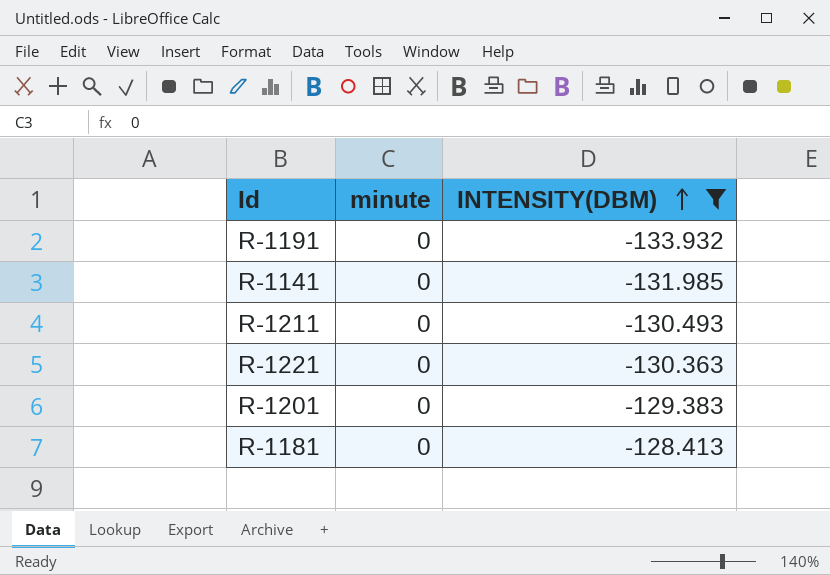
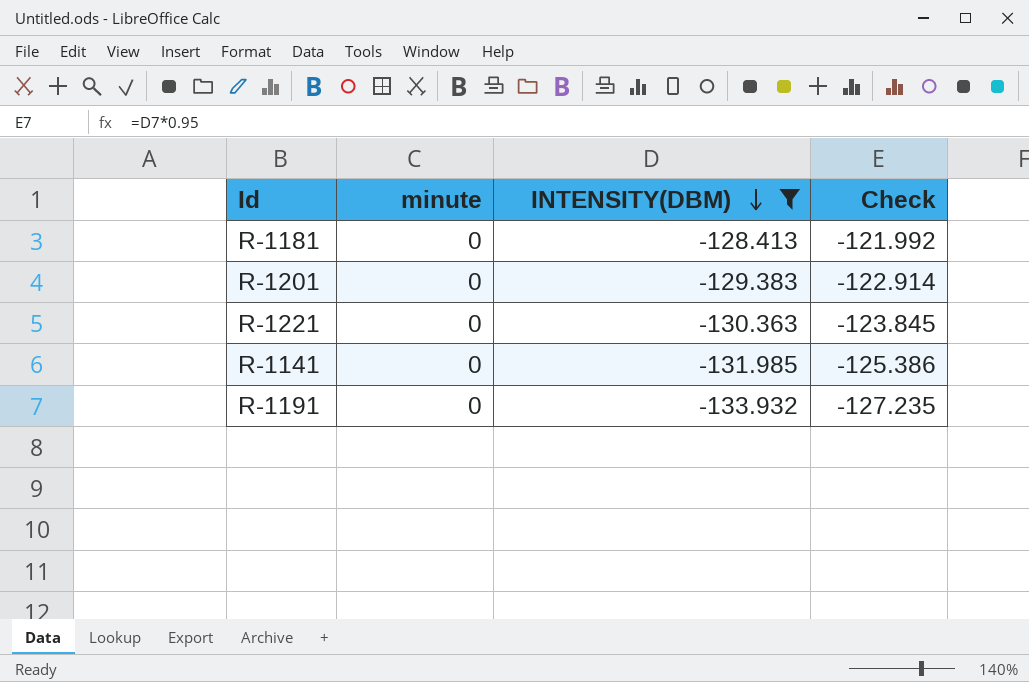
row order: INTENSITY(DBM) ascending -> INTENSITY(DBM) descending
column Check | formula: none -> [INTENSITY(DBM)] * 0.95
row R-1211: 0 | -130.493 -> none

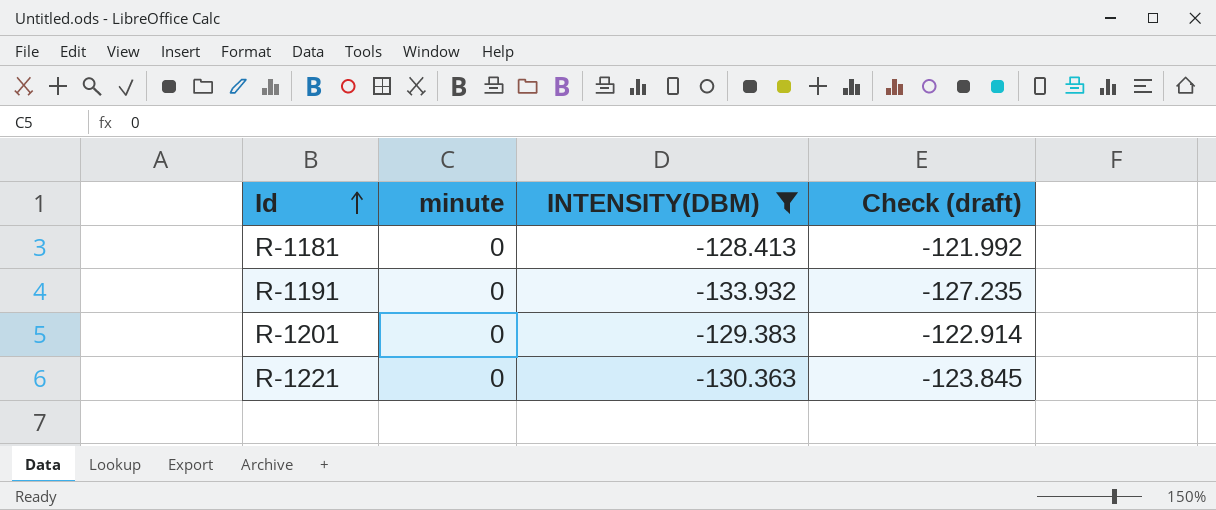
row order: INTENSITY(DBM) descending -> Id ascending
column name: Check -> Check (draft)
row R-1141: 0 | -131.985 | -125.386 -> none

